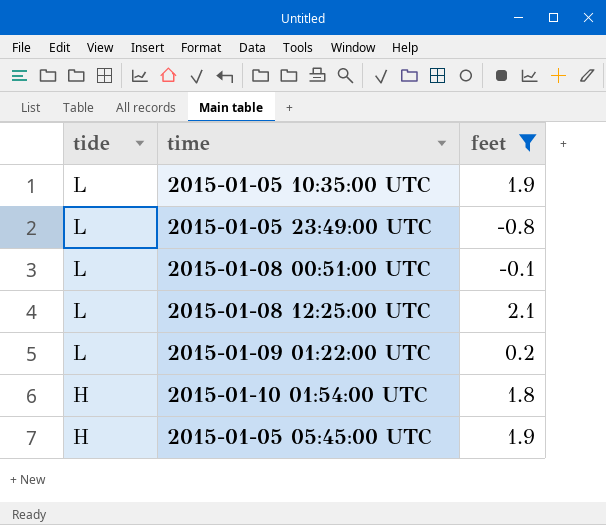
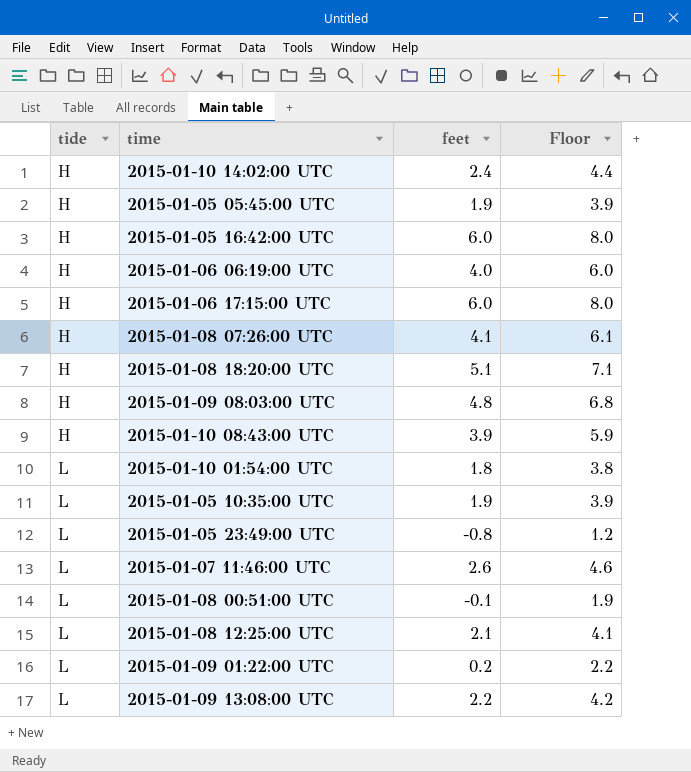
filter: feet <= 2.1 -> none
row order: tide descending -> tide ascending
column Floor | formula: none -> [feet] + 2
2015-01-10 01:54:00 UTC | tide: H -> L

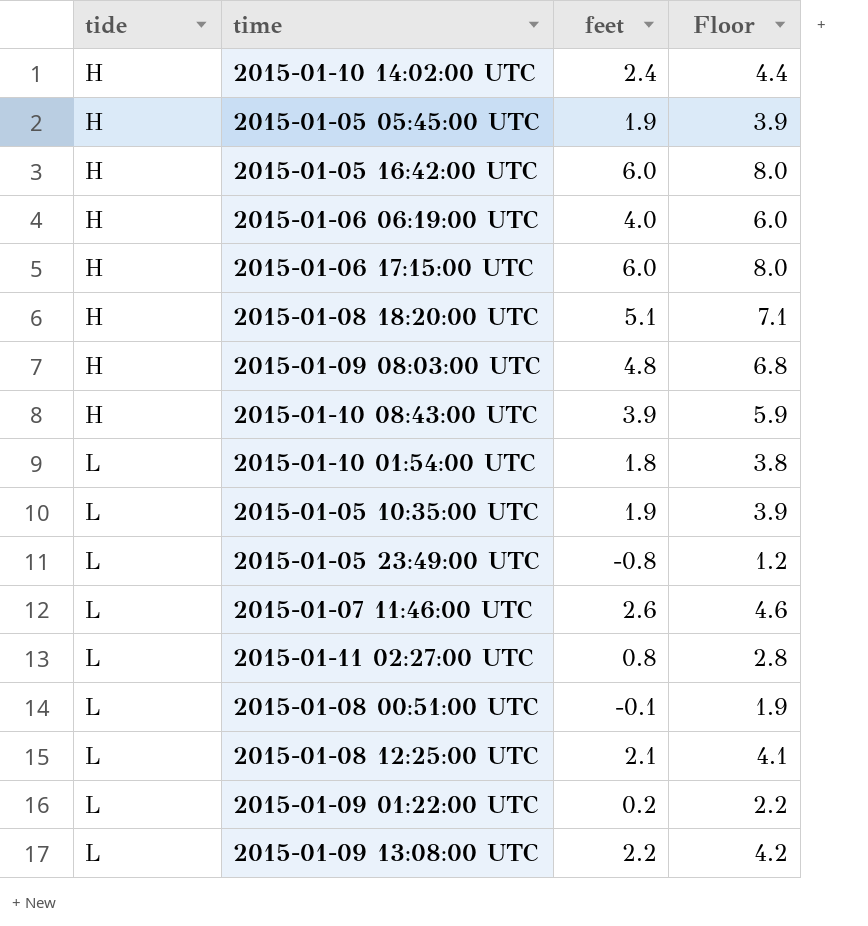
row 2015-01-08 07:26:00 UTC: H | 4.1 | 6.1 -> none
row 2015-01-11 02:27:00 UTC: none -> L | 0.8 | 2.8

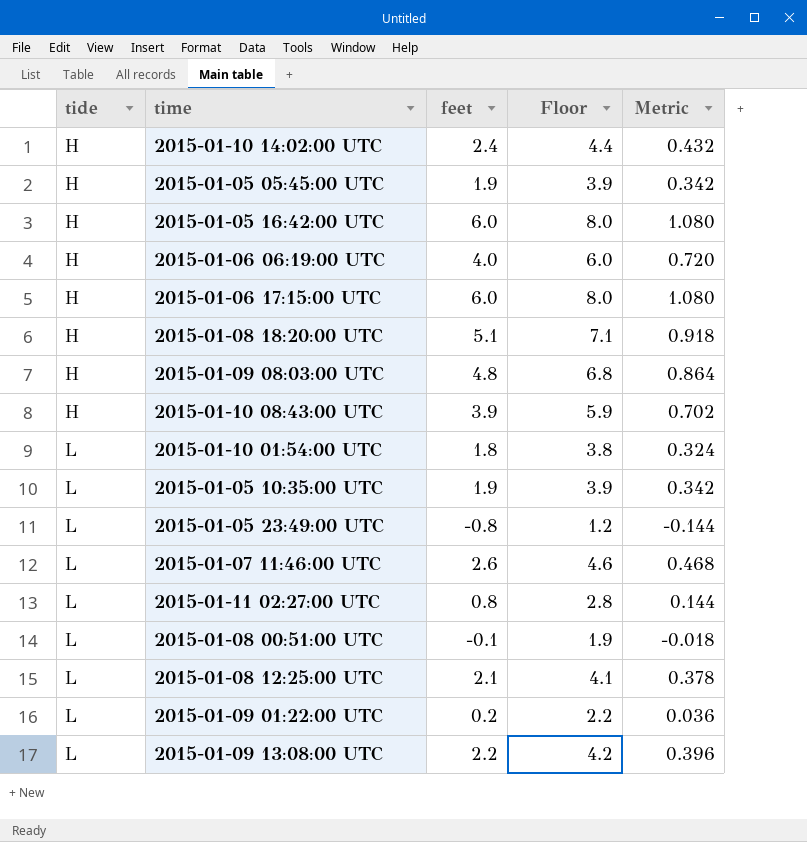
column Metric | formula: none -> [feet] * 0.18

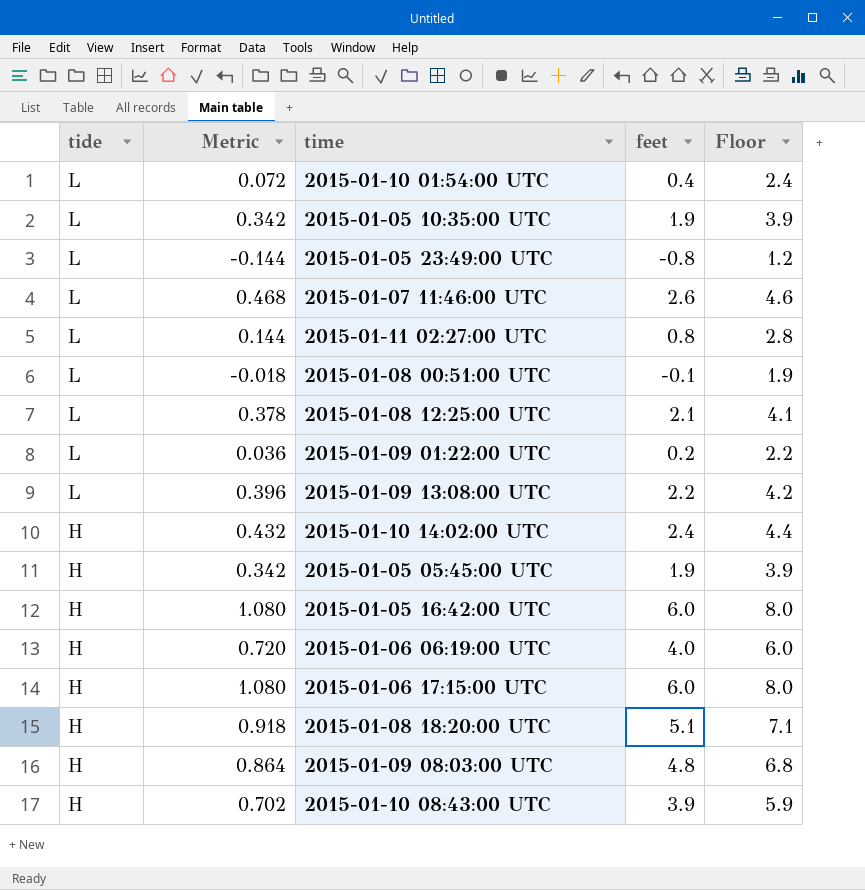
row order: tide ascending -> tide descending
column Metric | position: 5 -> 2
2015-01-10 01:54:00 UTC | Metric: 0.324 -> 0.072
2015-01-10 01:54:00 UTC | feet: 1.8 -> 0.4
2015-01-10 01:54:00 UTC | Floor: 3.8 -> 2.4

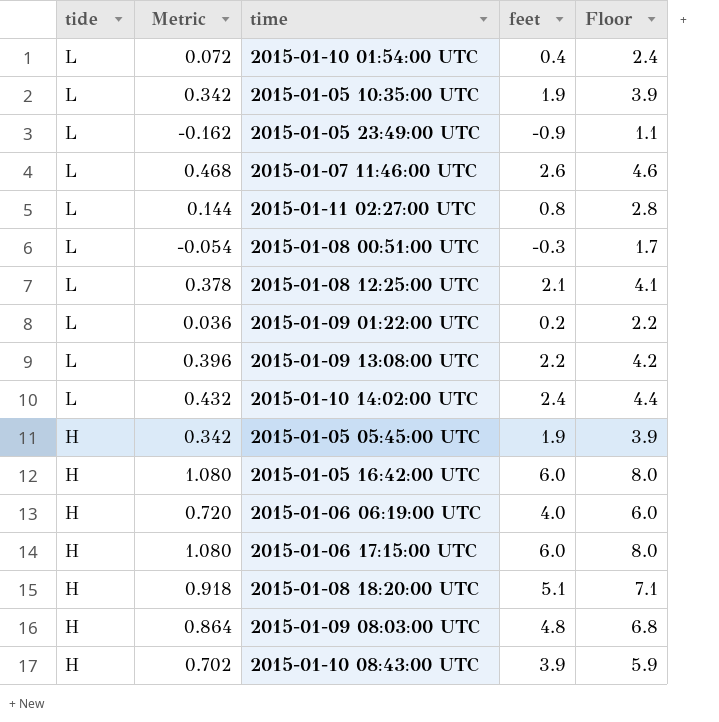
2015-01-05 23:49:00 UTC | Metric: -0.144 -> -0.162
2015-01-05 23:49:00 UTC | feet: -0.8 -> -0.9
2015-01-05 23:49:00 UTC | Floor: 1.2 -> 1.1
2015-01-08 00:51:00 UTC | Metric: -0.018 -> -0.054
2015-01-08 00:51:00 UTC | feet: -0.1 -> -0.3
2015-01-08 00:51:00 UTC | Floor: 1.9 -> 1.7
2015-01-10 14:02:00 UTC | tide: H -> L

